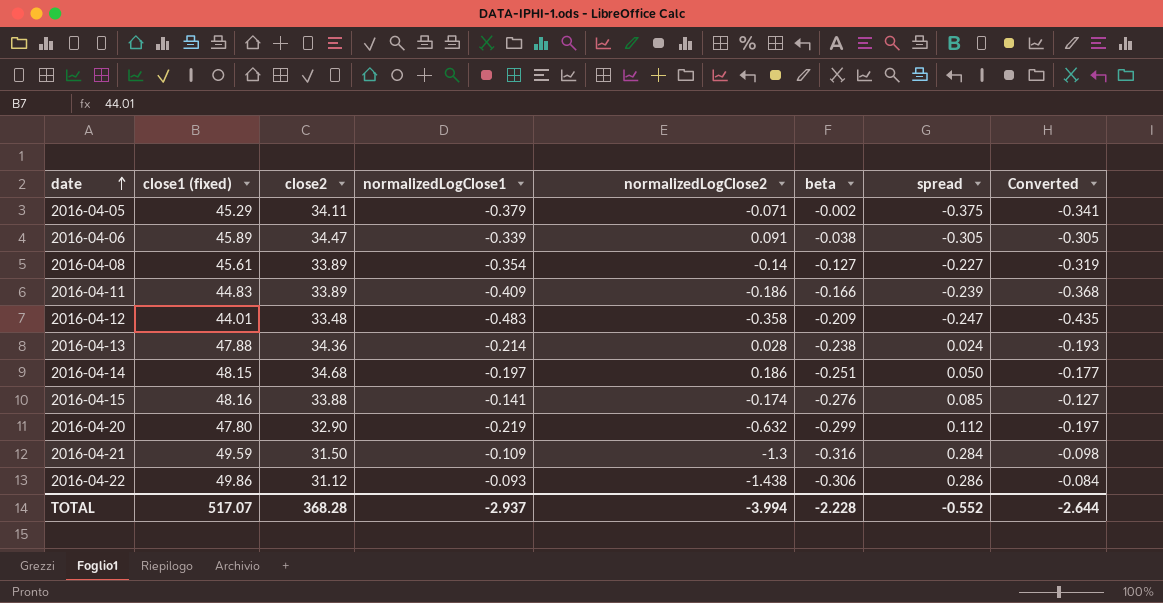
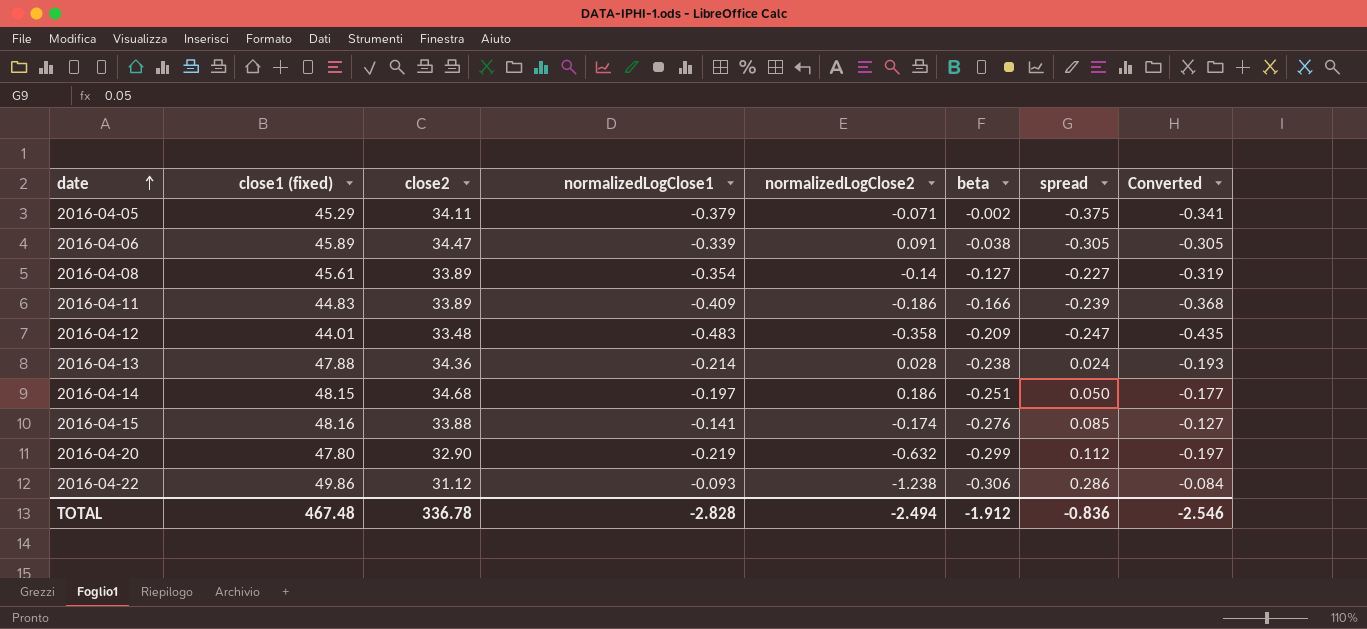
row 2016-04-21: 49.59 | 31.50 | -0.109 | -1.3 | -0.316 | 0.284 | -0.098 -> none
2016-04-22 | normalizedLogClose2: -1.438 -> -1.238
TOTAL | close1 (fixed): 517.07 -> 467.48
TOTAL | close2: 368.28 -> 336.78
TOTAL | normalizedLogClose1: -2.937 -> -2.828
TOTAL | normalizedLogClose2: -3.994 -> -2.494
TOTAL | beta: -2.228 -> -1.912
TOTAL | spread: -0.552 -> -0.836
TOTAL | Converted: -2.644 -> -2.546

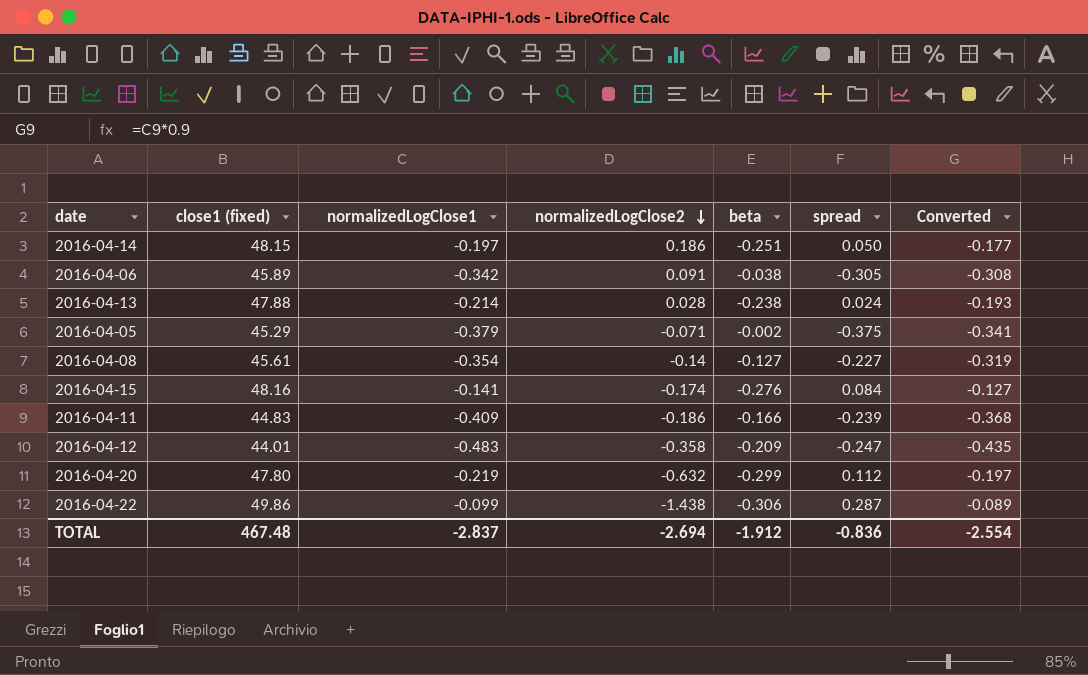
row order: date ascending -> normalizedLogClose2 descending
column close2 | position: 3 -> none
2016-04-06 | normalizedLogClose1: -0.339 -> -0.342
2016-04-06 | Converted: -0.305 -> -0.308
2016-04-15 | spread: 0.085 -> 0.084
2016-04-22 | normalizedLogClose1: -0.093 -> -0.099
2016-04-22 | normalizedLogClose2: -1.238 -> -1.438
2016-04-22 | spread: 0.286 -> 0.287
2016-04-22 | Converted: -0.084 -> -0.089
TOTAL | normalizedLogClose1: -2.828 -> -2.837
TOTAL | normalizedLogClose2: -2.494 -> -2.694
TOTAL | Converted: -2.546 -> -2.554

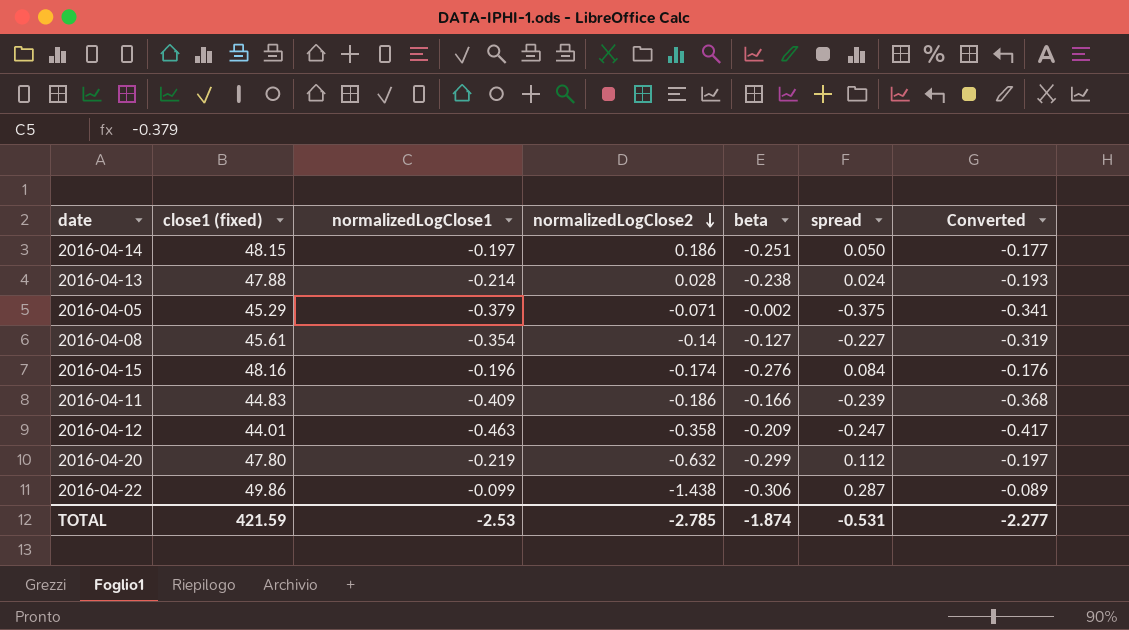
row 2016-04-06: 45.89 | -0.342 | 0.091 | -0.038 | -0.305 | -0.308 -> none
2016-04-15 | normalizedLogClose1: -0.141 -> -0.196
2016-04-15 | Converted: -0.127 -> -0.176
2016-04-12 | normalizedLogClose1: -0.483 -> -0.463
2016-04-12 | Converted: -0.435 -> -0.417
TOTAL | close1 (fixed): 467.48 -> 421.59
TOTAL | normalizedLogClose1: -2.837 -> -2.53
TOTAL | normalizedLogClose2: -2.694 -> -2.785
TOTAL | beta: -1.912 -> -1.874
TOTAL | spread: -0.836 -> -0.531
TOTAL | Converted: -2.554 -> -2.277

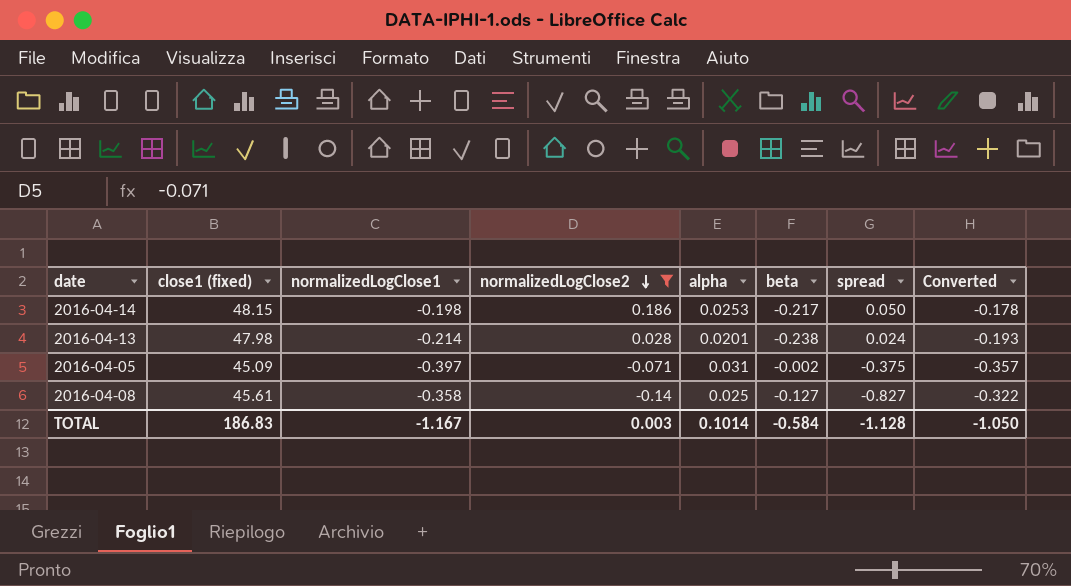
filter: none -> normalizedLogClose2 >= -0.14
column alpha | position: none -> 5
2016-04-14 | normalizedLogClose1: -0.197 -> -0.198
2016-04-14 | beta: -0.251 -> -0.217
2016-04-14 | Converted: -0.177 -> -0.178
2016-04-13 | close1 (fixed): 47.88 -> 47.98
2016-04-05 | close1 (fixed): 45.29 -> 45.09
2016-04-05 | normalizedLogClose1: -0.379 -> -0.397
2016-04-05 | Converted: -0.341 -> -0.357
2016-04-08 | normalizedLogClose1: -0.354 -> -0.358
2016-04-08 | spread: -0.227 -> -0.827
2016-04-08 | Converted: -0.319 -> -0.322
TOTAL | close1 (fixed): 421.59 -> 186.83
TOTAL | normalizedLogClose1: -2.53 -> -1.167
TOTAL | normalizedLogClose2: -2.785 -> 0.003
TOTAL | beta: -1.874 -> -0.584
TOTAL | spread: -0.531 -> -1.128
TOTAL | Converted: -2.277 -> -1.050

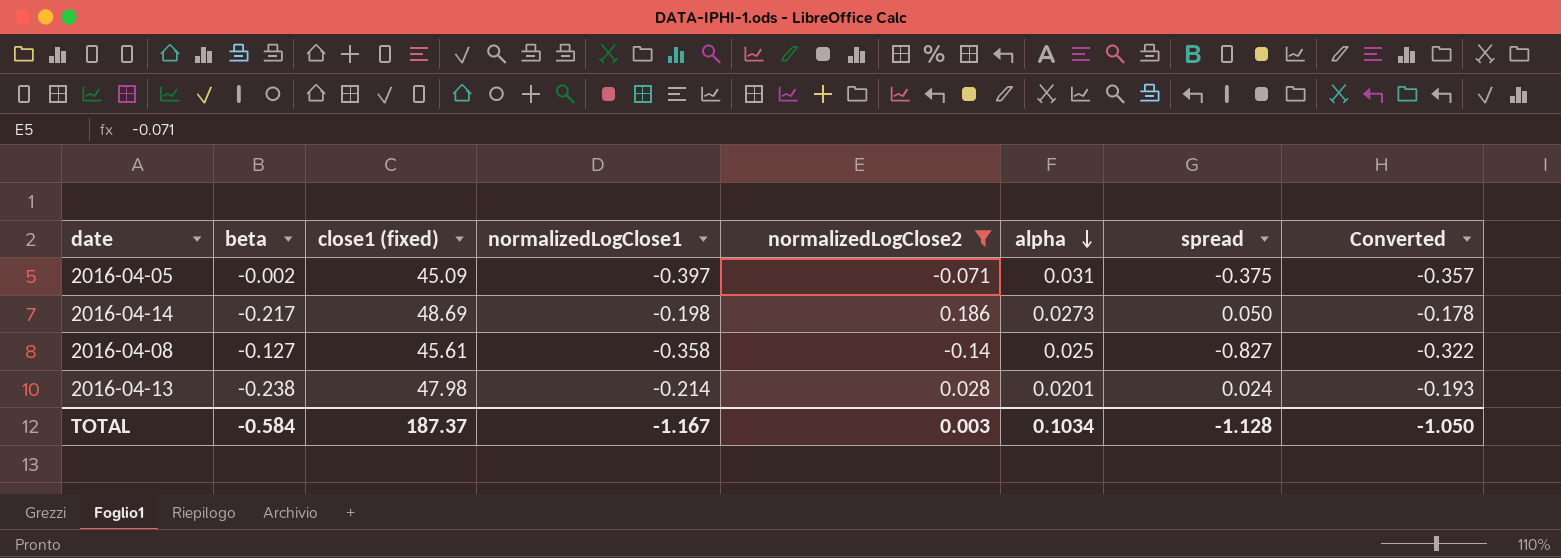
row order: normalizedLogClose2 descending -> alpha descending
column beta | position: 6 -> 2
2016-04-14 | close1 (fixed): 48.15 -> 48.69
2016-04-14 | alpha: 0.0253 -> 0.0273
TOTAL | close1 (fixed): 186.83 -> 187.37
TOTAL | alpha: 0.1014 -> 0.1034

